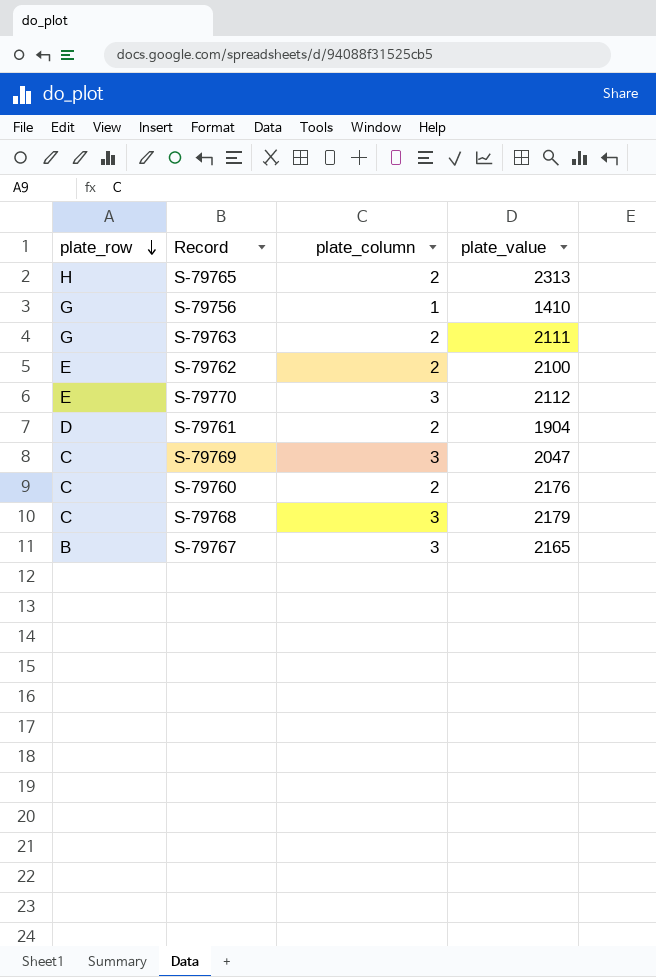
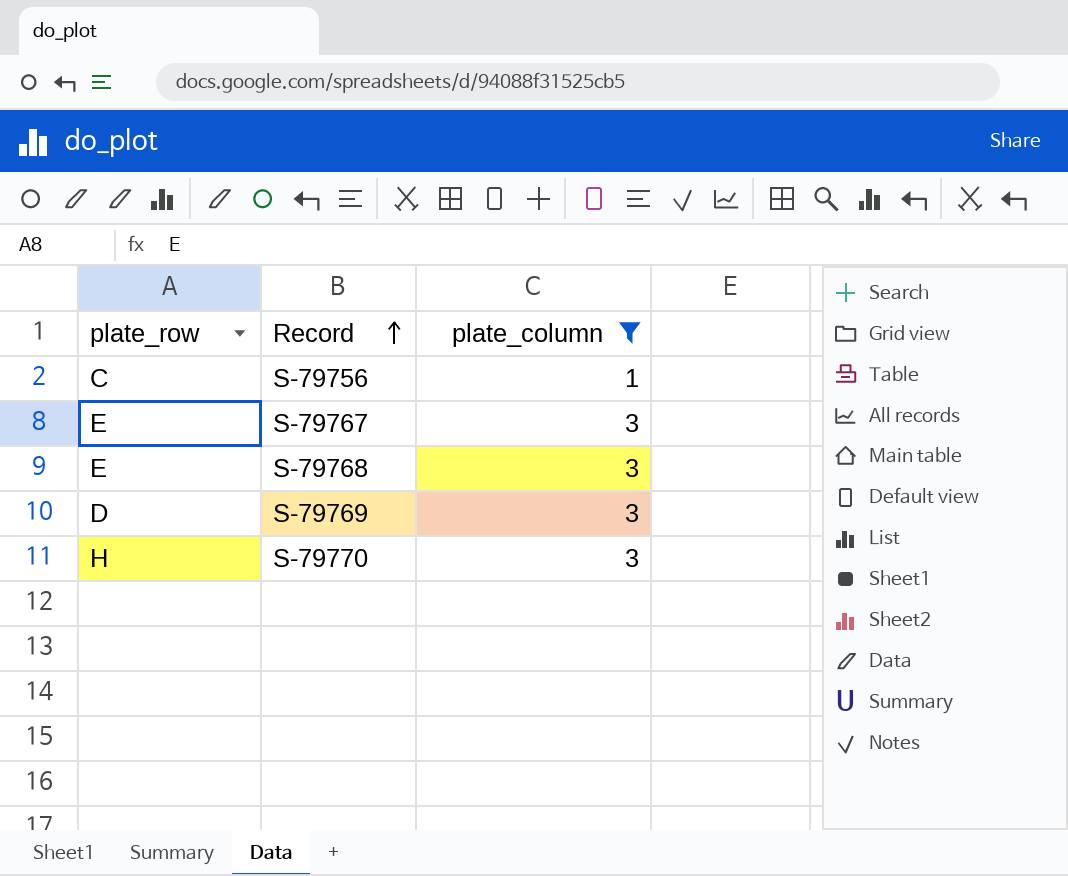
filter: none -> plate_column != 2
row order: plate_row descending -> Record ascending
column plate_value | position: 4 -> none
S-79756 | plate_row: G -> C
S-79767 | plate_row: B -> E
S-79768 | plate_row: C -> E
S-79769 | plate_row: C -> D
S-79770 | plate_row: E -> H

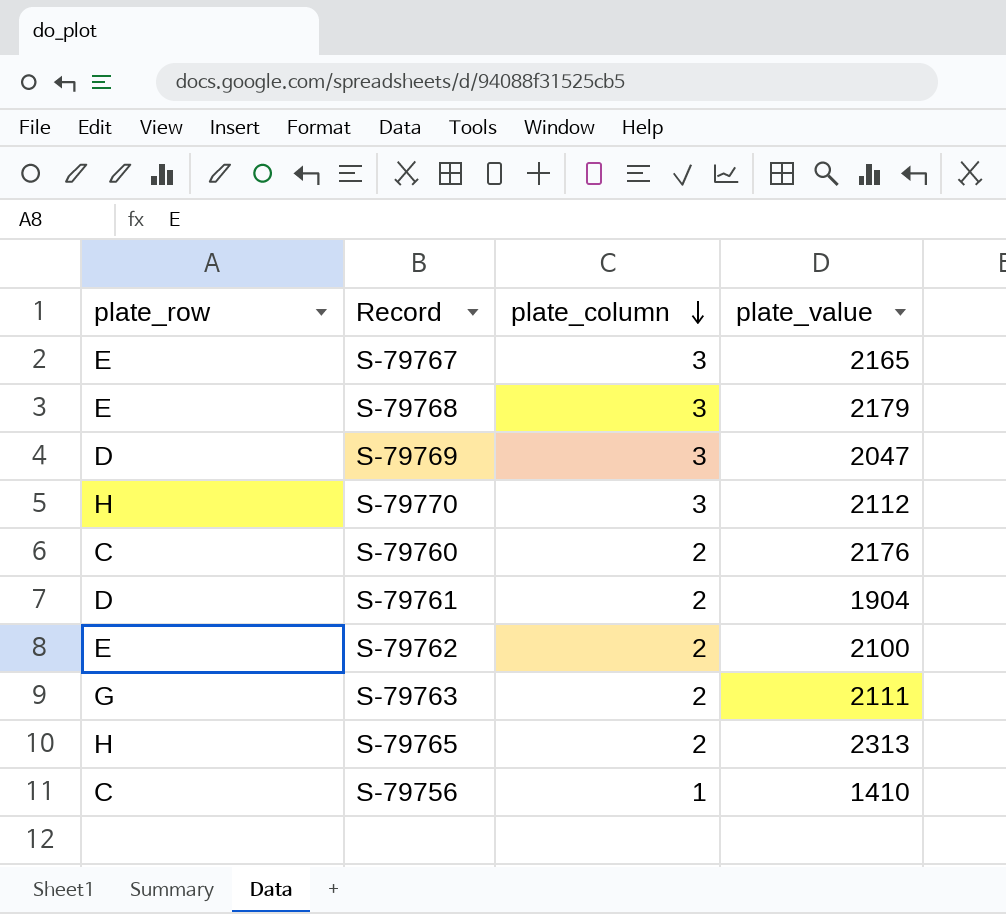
filter: plate_column != 2 -> none
row order: Record ascending -> plate_column descending
column plate_value | position: none -> 4

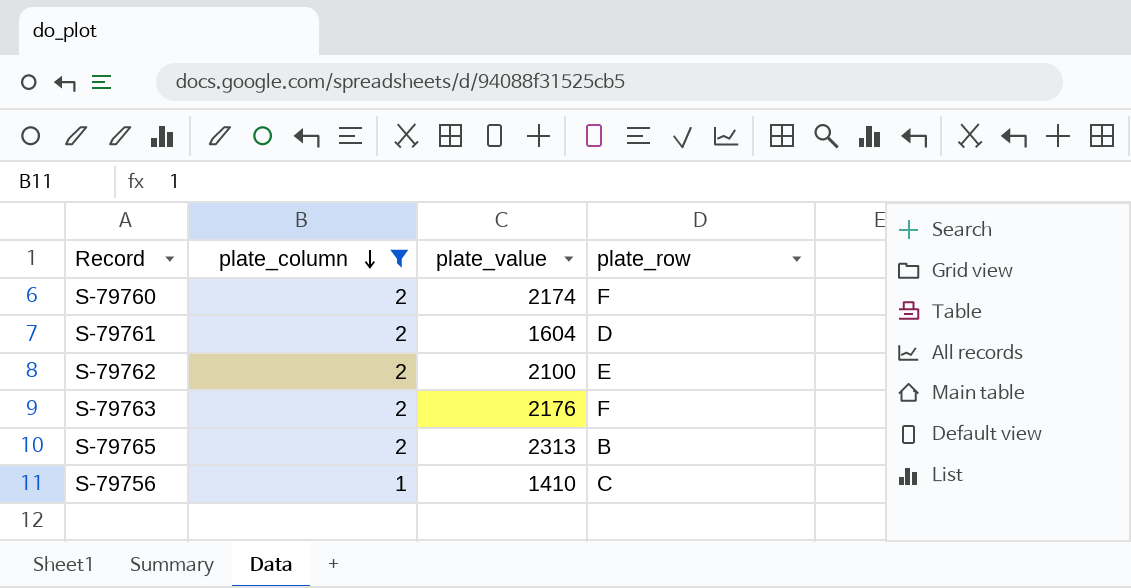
filter: none -> plate_column != 3
column plate_row | position: 1 -> 4
S-79760 | plate_value: 2176 -> 2174
S-79760 | plate_row: C -> F
S-79761 | plate_value: 1904 -> 1604
S-79763 | plate_value: 2111 -> 2176
S-79763 | plate_row: G -> F
S-79765 | plate_row: H -> B

